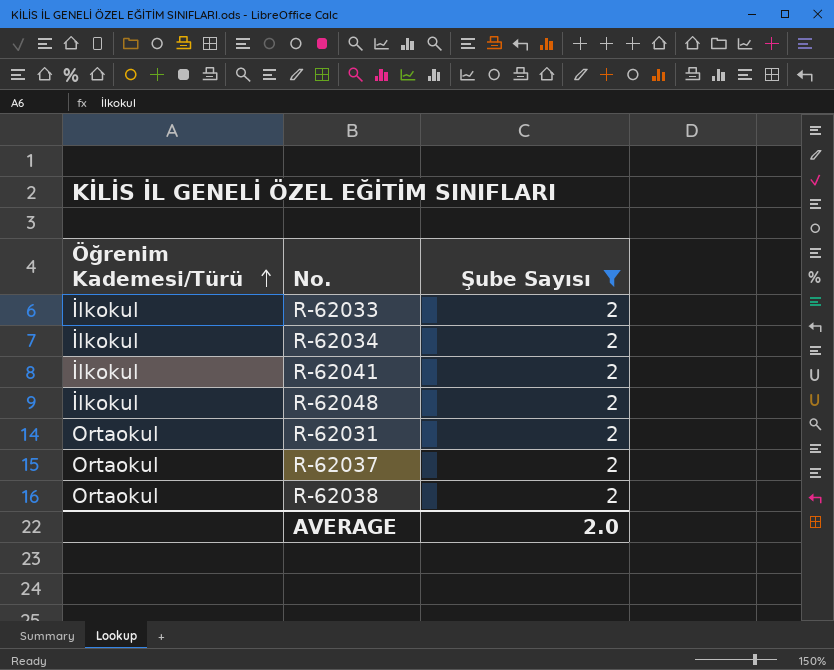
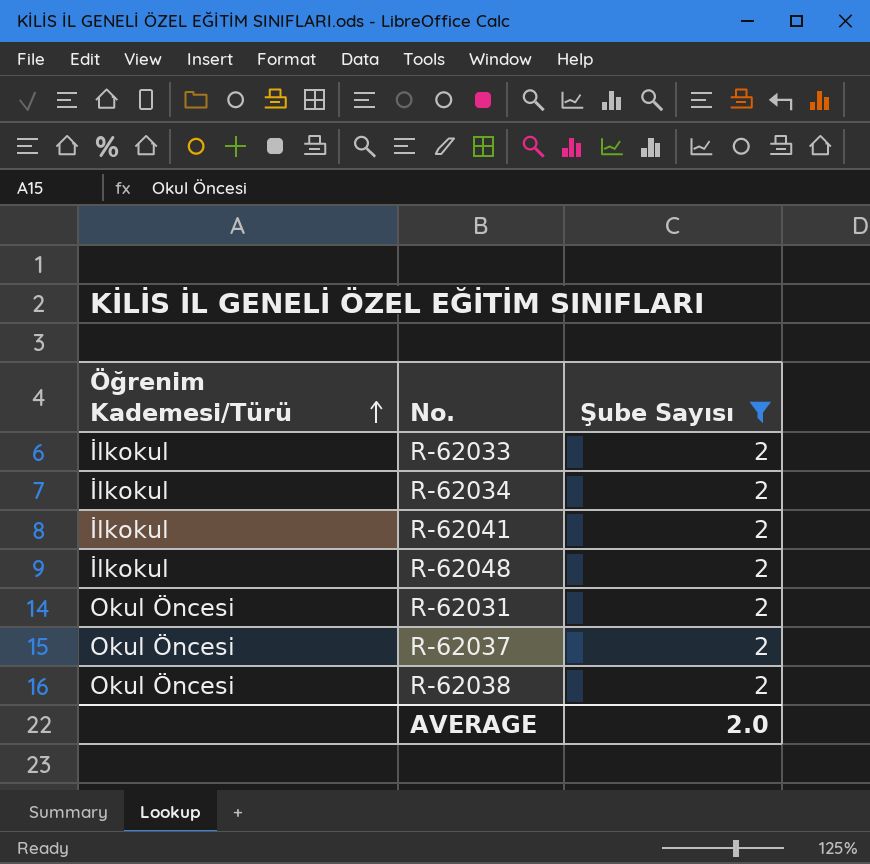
R-62031 | Öğrenim Kademesi/Türü: Ortaokul -> Okul Öncesi
R-62037 | Öğrenim Kademesi/Türü: Ortaokul -> Okul Öncesi
R-62038 | Öğrenim Kademesi/Türü: Ortaokul -> Okul Öncesi

